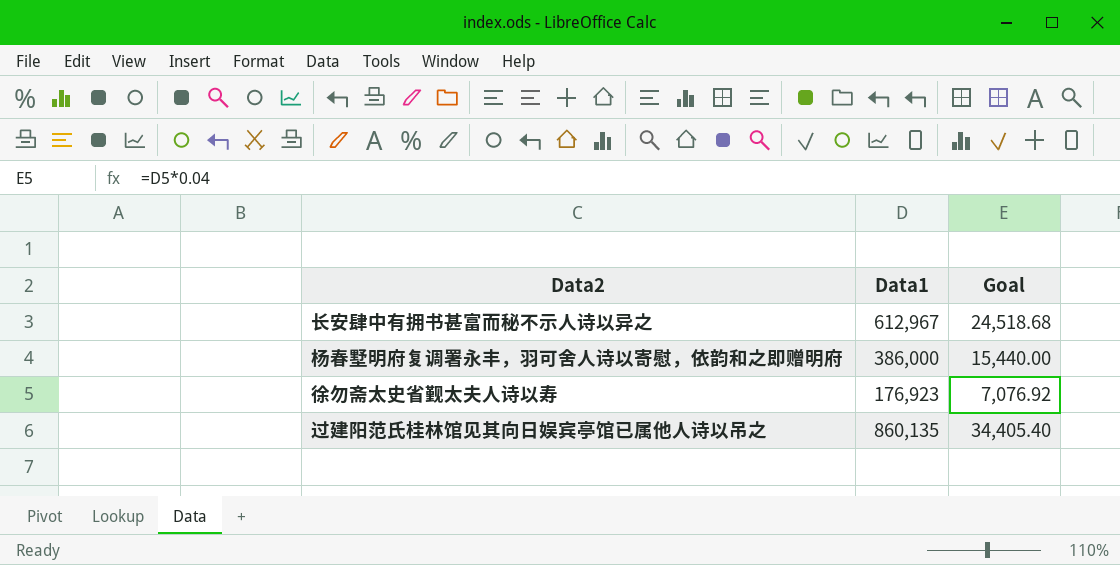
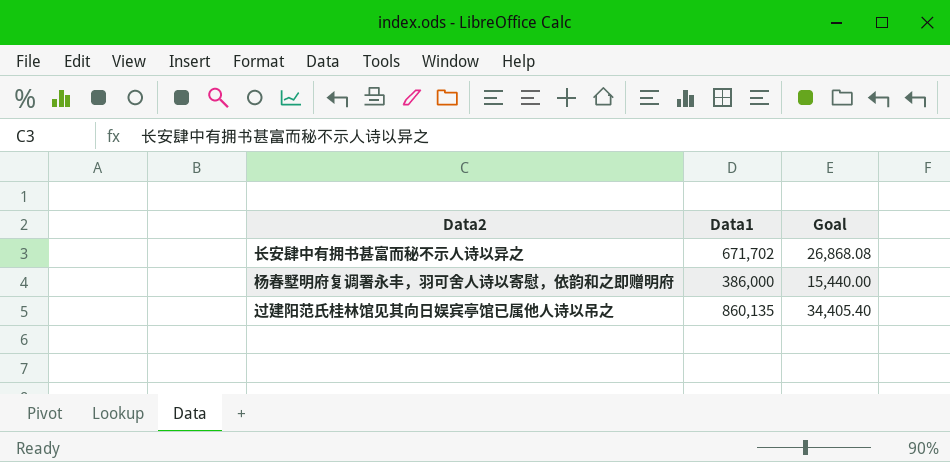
row 徐勿斋太史省觐太夫人诗以寿: 176,923 | 7,076.92 -> none
长安肆中有拥书甚富而秘不示人诗以异之 | Data1: 612,967 -> 671,702
长安肆中有拥书甚富而秘不示人诗以异之 | Goal: 24,518.68 -> 26,868.08

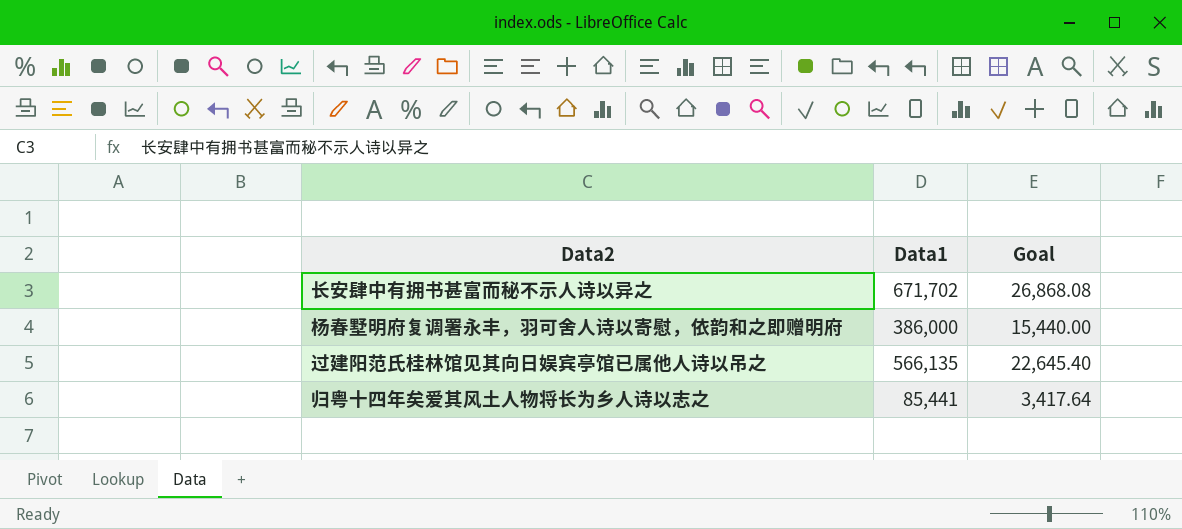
过建阳范氏桂林馆见其向日娱宾亭馆已属他人诗以吊之 | Data1: 860,135 -> 566,135
过建阳范氏桂林馆见其向日娱宾亭馆已属他人诗以吊之 | Goal: 34,405.40 -> 22,645.40
row 归粤十四年矣爱其风土人物将长为乡人诗以志之: none -> 85,441 | 3,417.64

